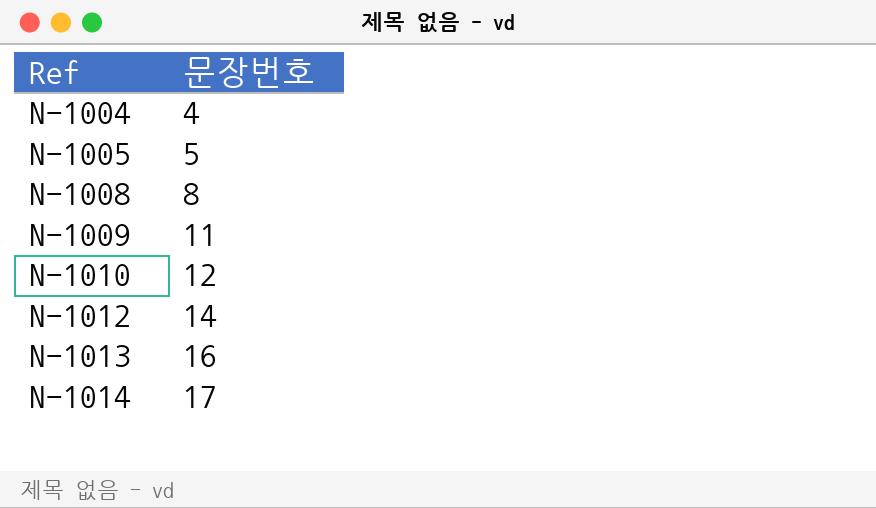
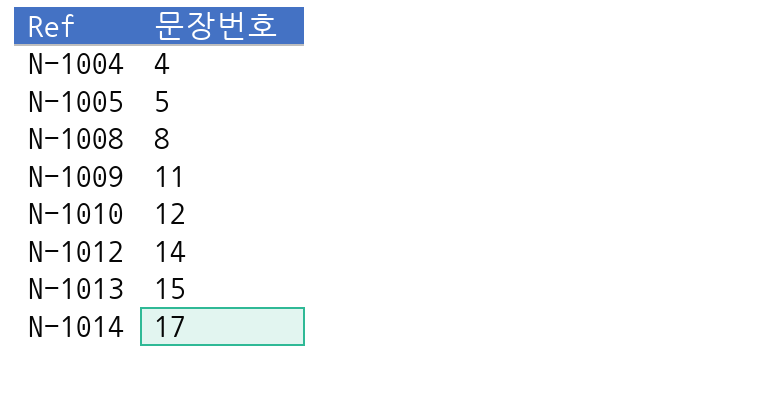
N-1013 | 문장번호: 16 -> 15

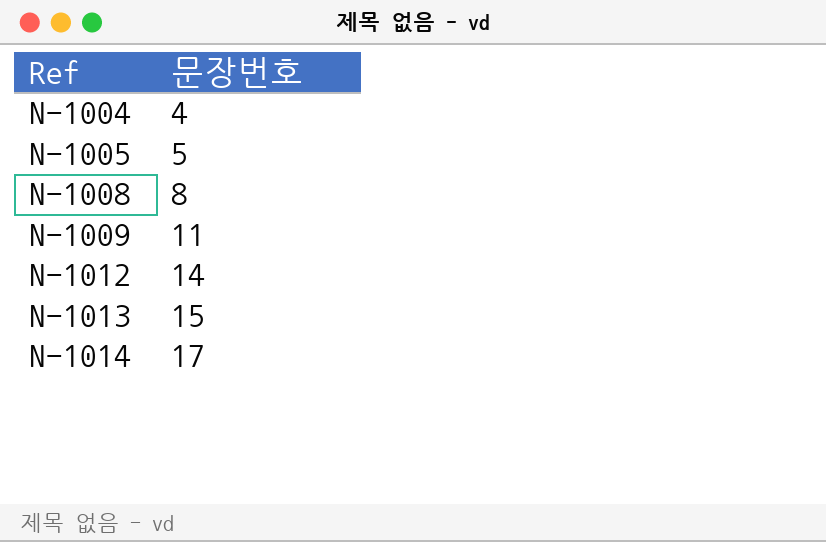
row N-1010: 12 -> none

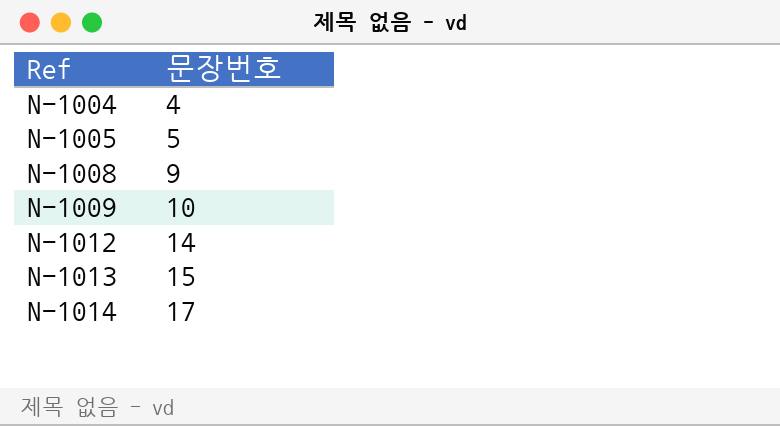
N-1008 | 문장번호: 8 -> 9
N-1009 | 문장번호: 11 -> 10

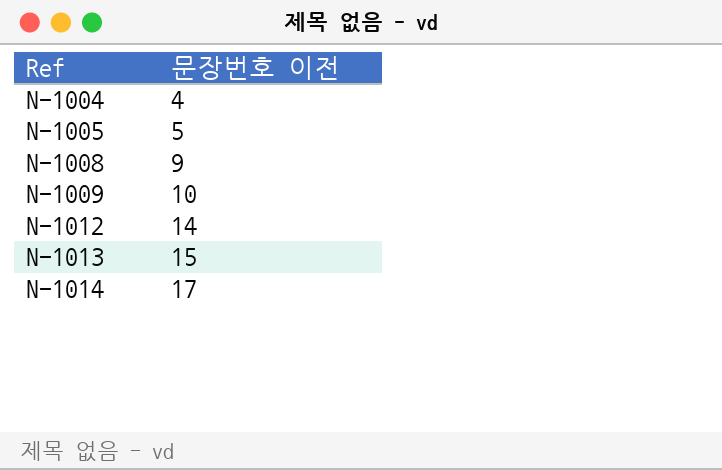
column name: 문장번호 -> 문장번호 이전

